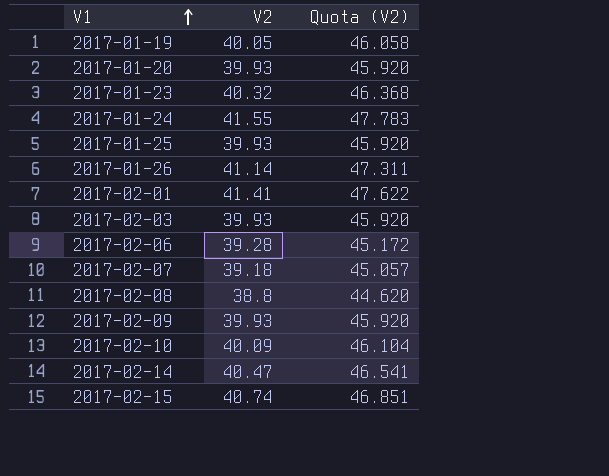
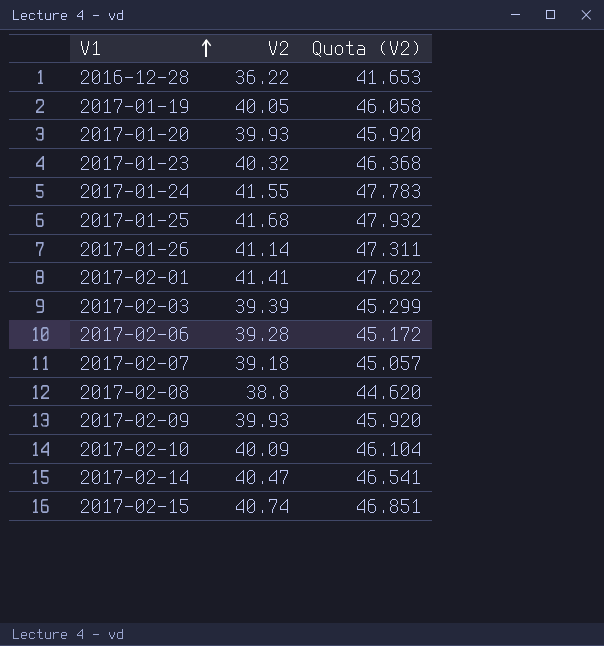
row 2016-12-28: none -> 36.22 | 41.653
2017-01-25 | V2: 39.93 -> 41.68
2017-01-25 | Quota (V2): 45.920 -> 47.932
2017-02-03 | V2: 39.93 -> 39.39
2017-02-03 | Quota (V2): 45.920 -> 45.299

